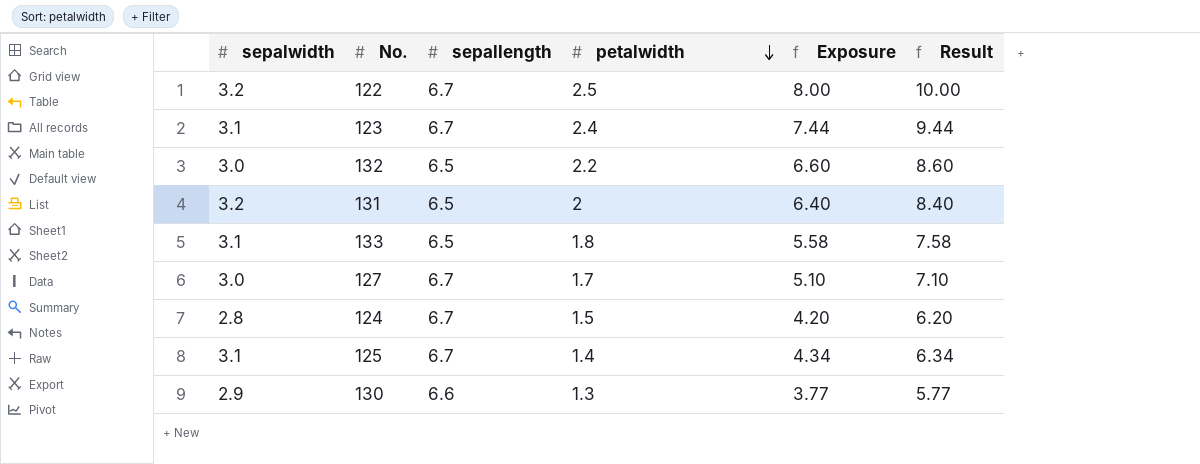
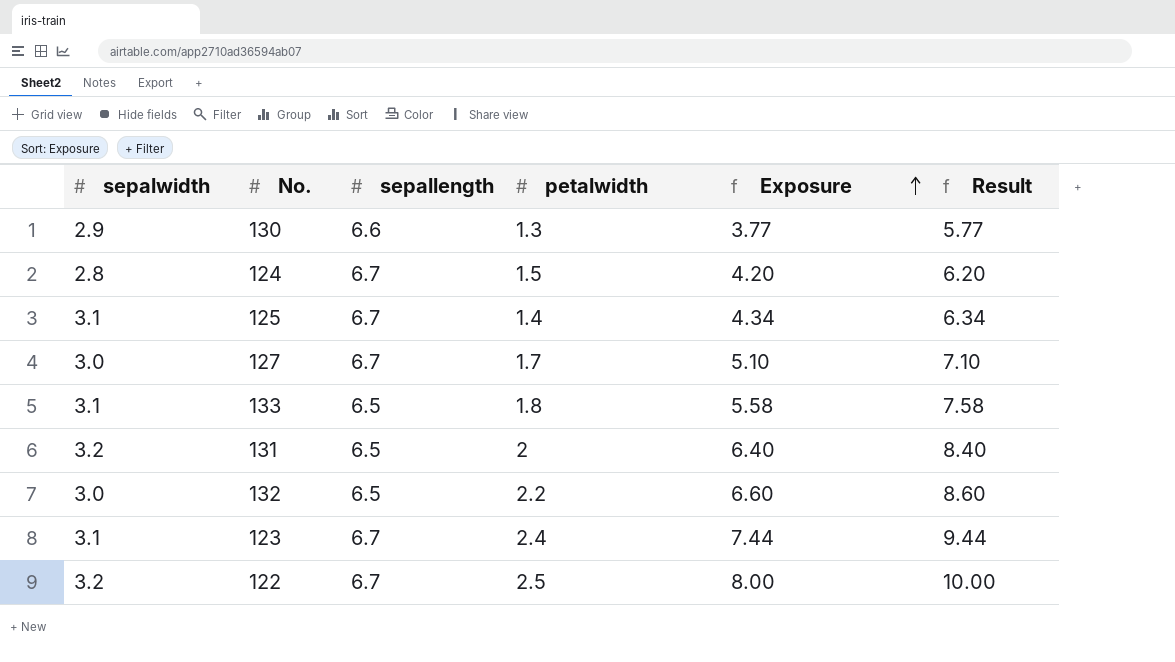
row order: petalwidth descending -> Exposure ascending

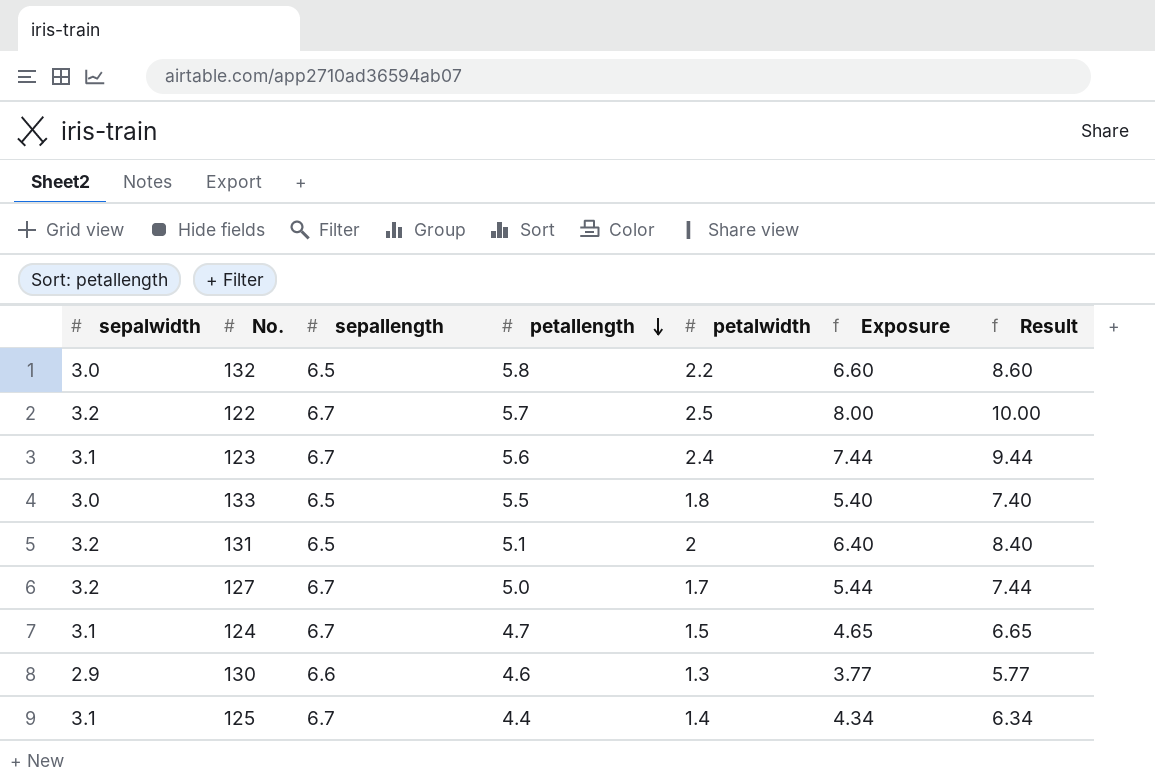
row order: Exposure ascending -> petallength descending
column petallength | position: none -> 4
133 | sepalwidth: 3.1 -> 3.0
133 | Exposure: 5.58 -> 5.40
133 | Result: 7.58 -> 7.40
127 | sepalwidth: 3.0 -> 3.2
127 | Exposure: 5.10 -> 5.44
127 | Result: 7.10 -> 7.44
124 | sepalwidth: 2.8 -> 3.1
124 | Exposure: 4.20 -> 4.65
124 | Result: 6.20 -> 6.65

